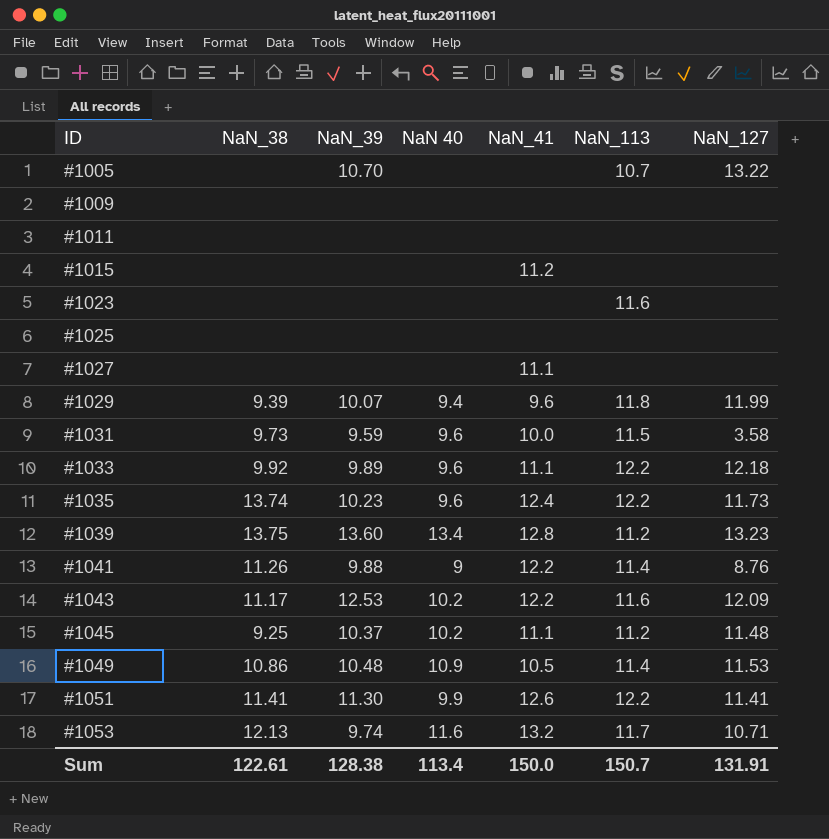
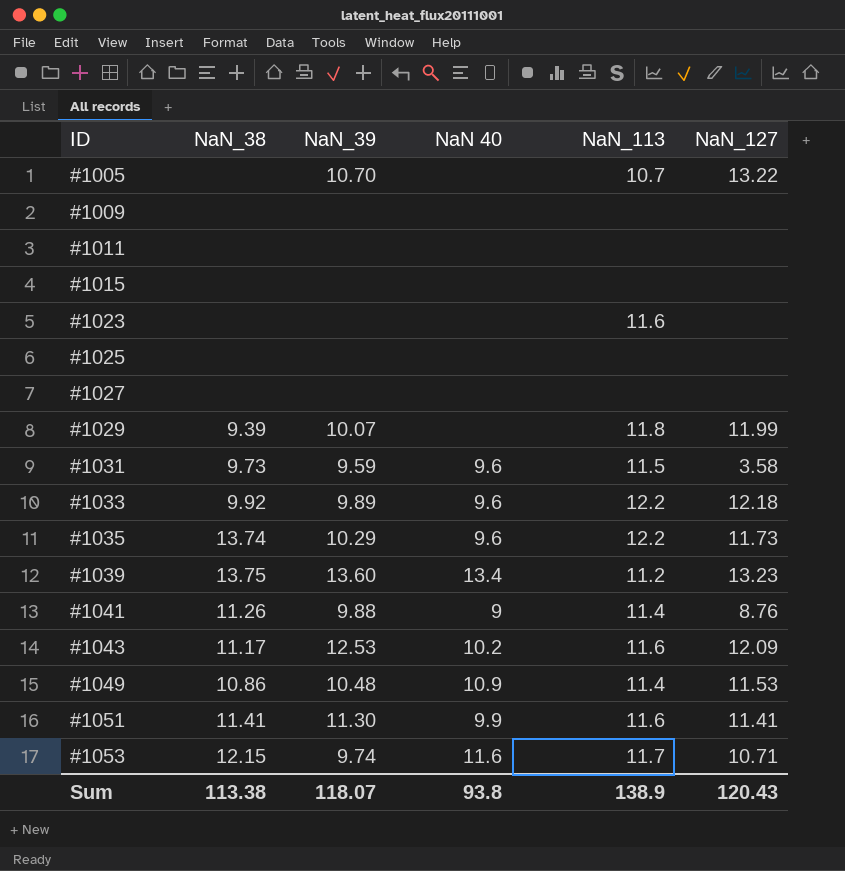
column NaN_41 | position: 5 -> none
row #1045: 9.25 | 10.37 | 10.2 | 11.1 | 11.2 | 11.48 -> none
#1029 | NaN 40: 9.4 -> none
#1035 | NaN_39: 10.23 -> 10.29
#1051 | NaN_113: 12.2 -> 11.6
#1053 | NaN_38: 12.13 -> 12.15
Sum | NaN_38: 122.61 -> 113.38
Sum | NaN_39: 128.38 -> 118.07
Sum | NaN 40: 113.4 -> 93.8
Sum | NaN_113: 150.7 -> 138.9
Sum | NaN_127: 131.91 -> 120.43

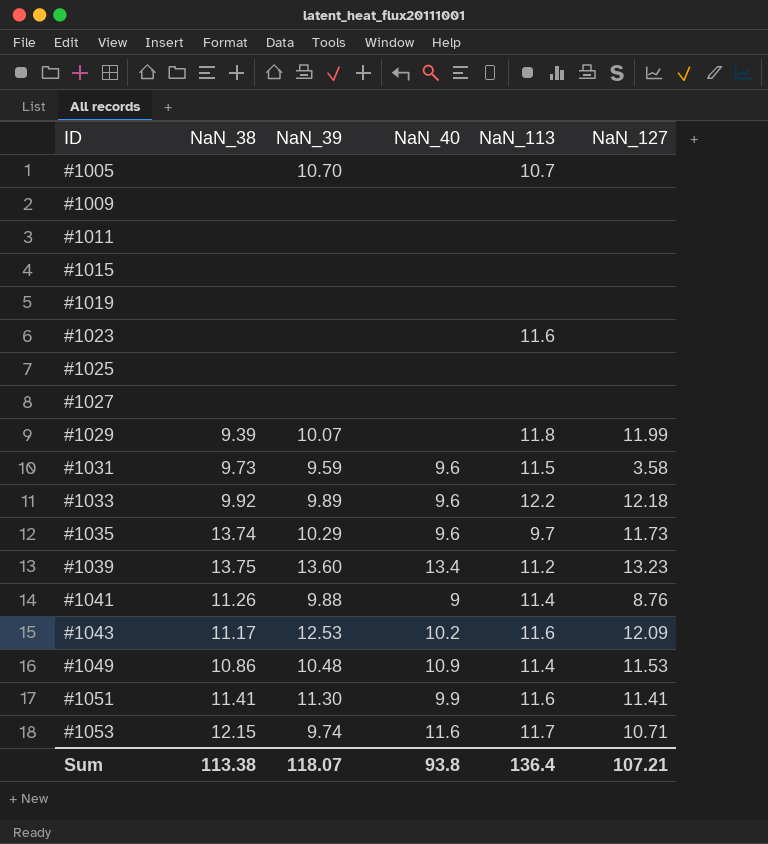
column name: NaN 40 -> NaN_40
#1005 | NaN_127: 13.22 -> none
row #1019: none -> none | none | none | none | none
#1035 | NaN_113: 12.2 -> 9.7
Sum | NaN_113: 138.9 -> 136.4
Sum | NaN_127: 120.43 -> 107.21

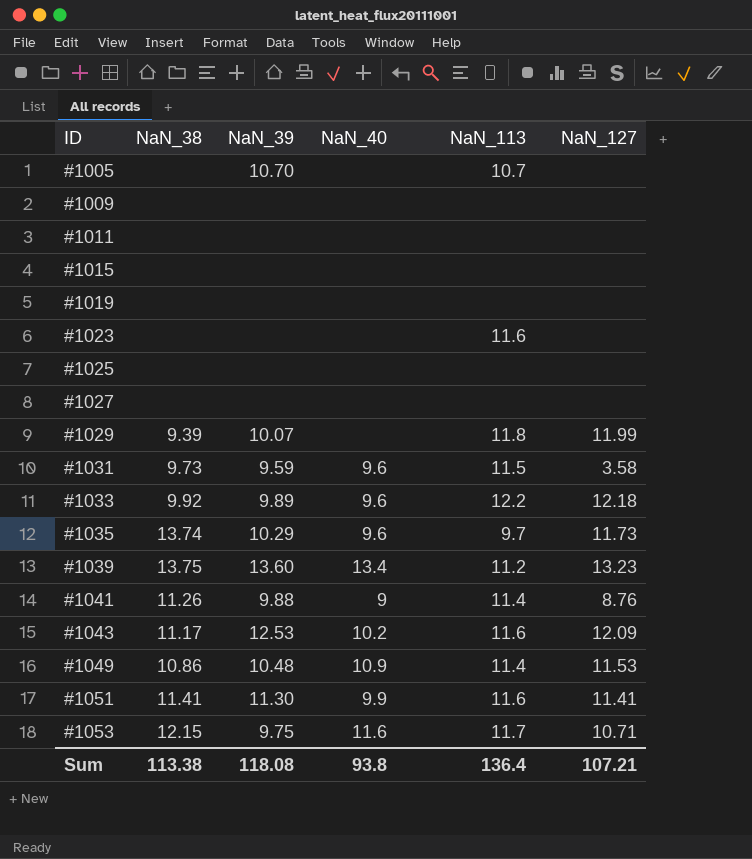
#1053 | NaN_39: 9.74 -> 9.75
Sum | NaN_39: 118.07 -> 118.08

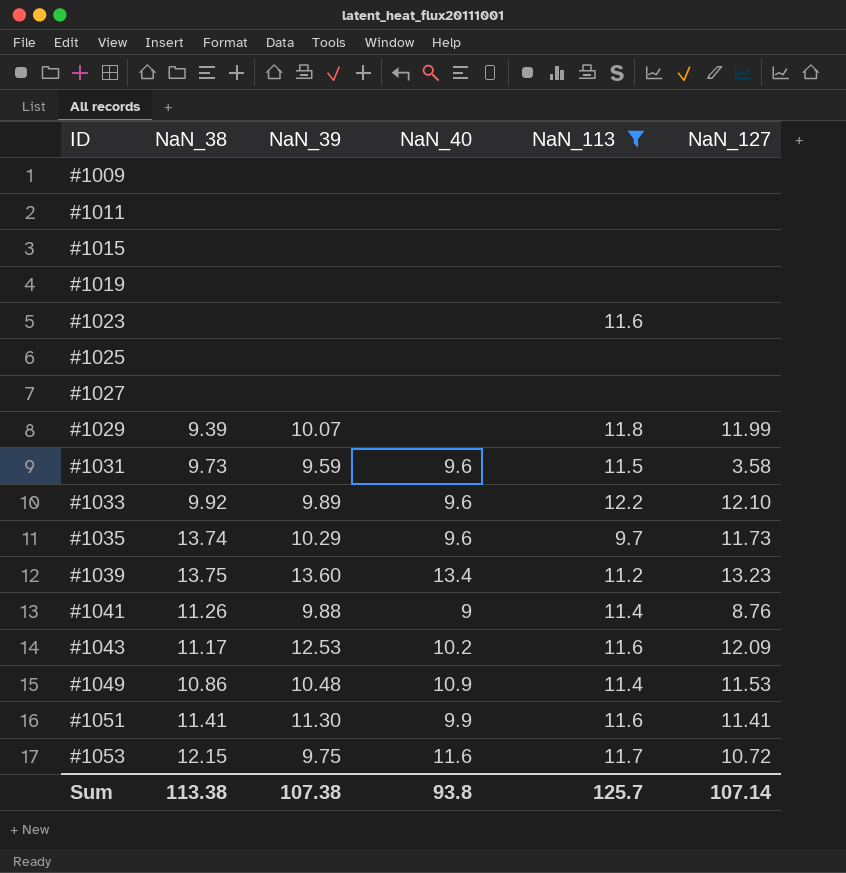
filter: none -> NaN_113 != 10.7
#1033 | NaN_127: 12.18 -> 12.10
#1053 | NaN_127: 10.71 -> 10.72
Sum | NaN_39: 118.08 -> 107.38
Sum | NaN_113: 136.4 -> 125.7
Sum | NaN_127: 107.21 -> 107.14

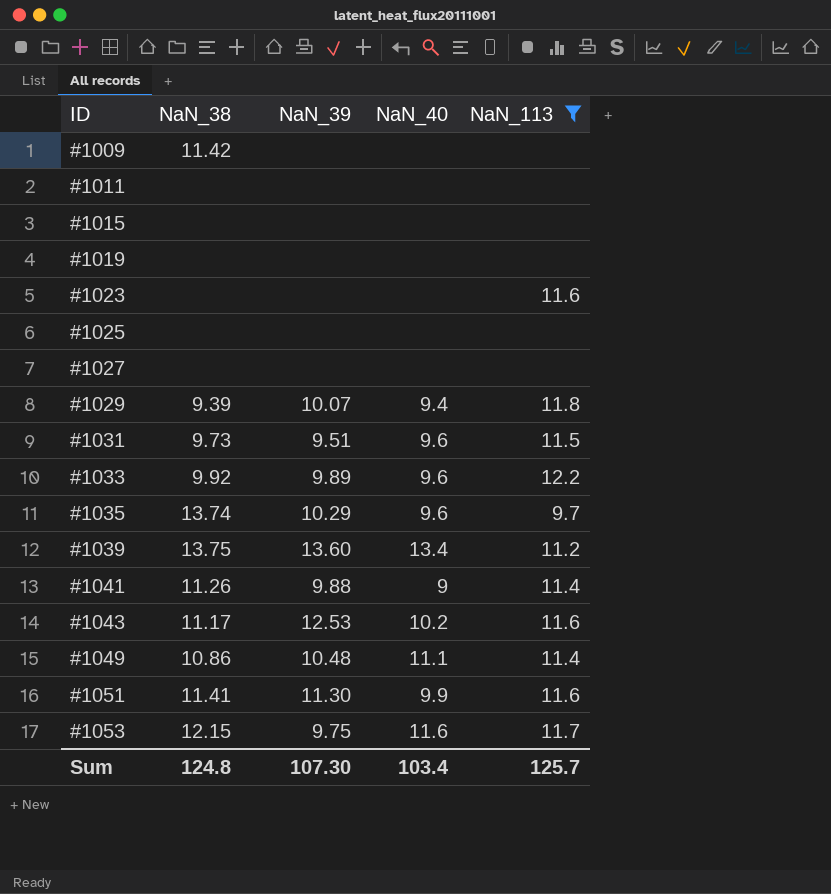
column NaN_127 | position: 6 -> none
#1009 | NaN_38: none -> 11.42
#1029 | NaN_40: none -> 9.4
#1031 | NaN_39: 9.59 -> 9.51
#1049 | NaN_40: 10.9 -> 11.1
Sum | NaN_38: 113.38 -> 124.8
Sum | NaN_39: 107.38 -> 107.30
Sum | NaN_40: 93.8 -> 103.4

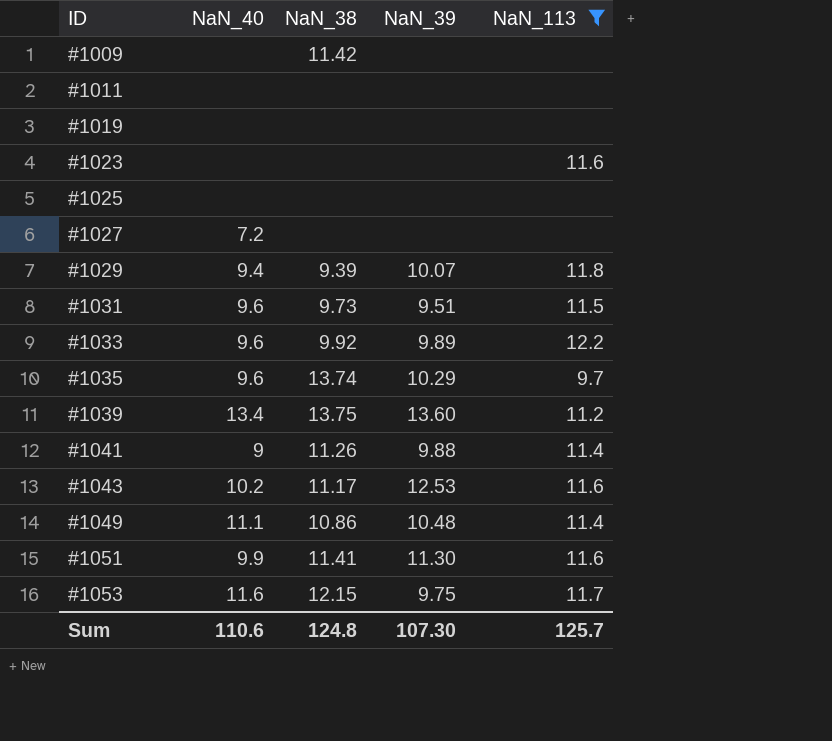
column NaN_40 | position: 4 -> 2
row #1015: none | none | none | none -> none
#1027 | NaN_40: none -> 7.2
Sum | NaN_40: 103.4 -> 110.6

